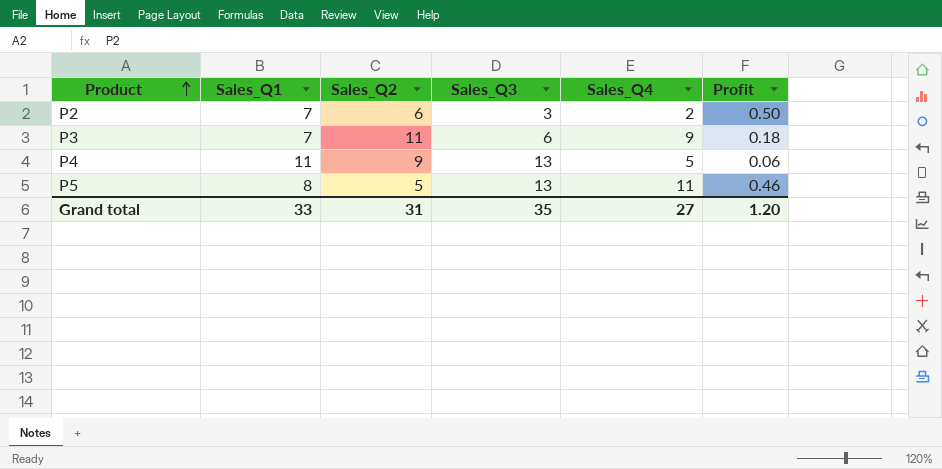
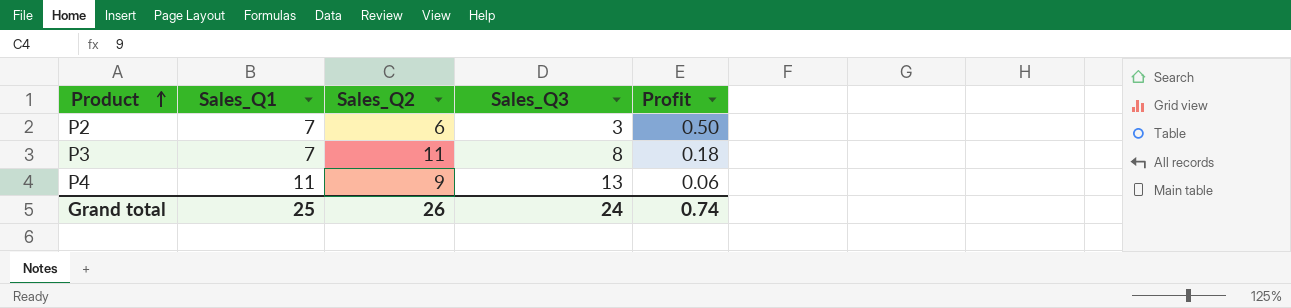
column Sales_Q4 | position: 5 -> none
row P5: 8 | 5 | 13 | 11 | 0.46 -> none
P3 | Sales_Q3: 6 -> 8
Grand total | Sales_Q1: 33 -> 25
Grand total | Sales_Q2: 31 -> 26
Grand total | Sales_Q3: 35 -> 24
Grand total | Profit: 1.20 -> 0.74

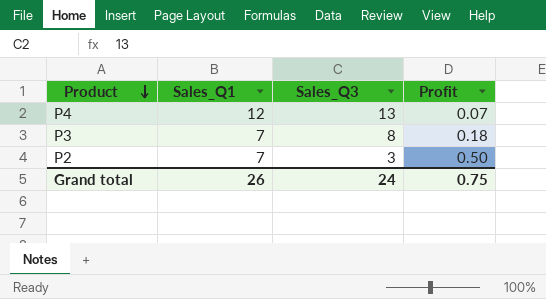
row order: Product ascending -> Product descending
column Sales_Q2 | position: 3 -> none
P4 | Sales_Q1: 11 -> 12
P4 | Profit: 0.06 -> 0.07
Grand total | Sales_Q1: 25 -> 26
Grand total | Profit: 0.74 -> 0.75

